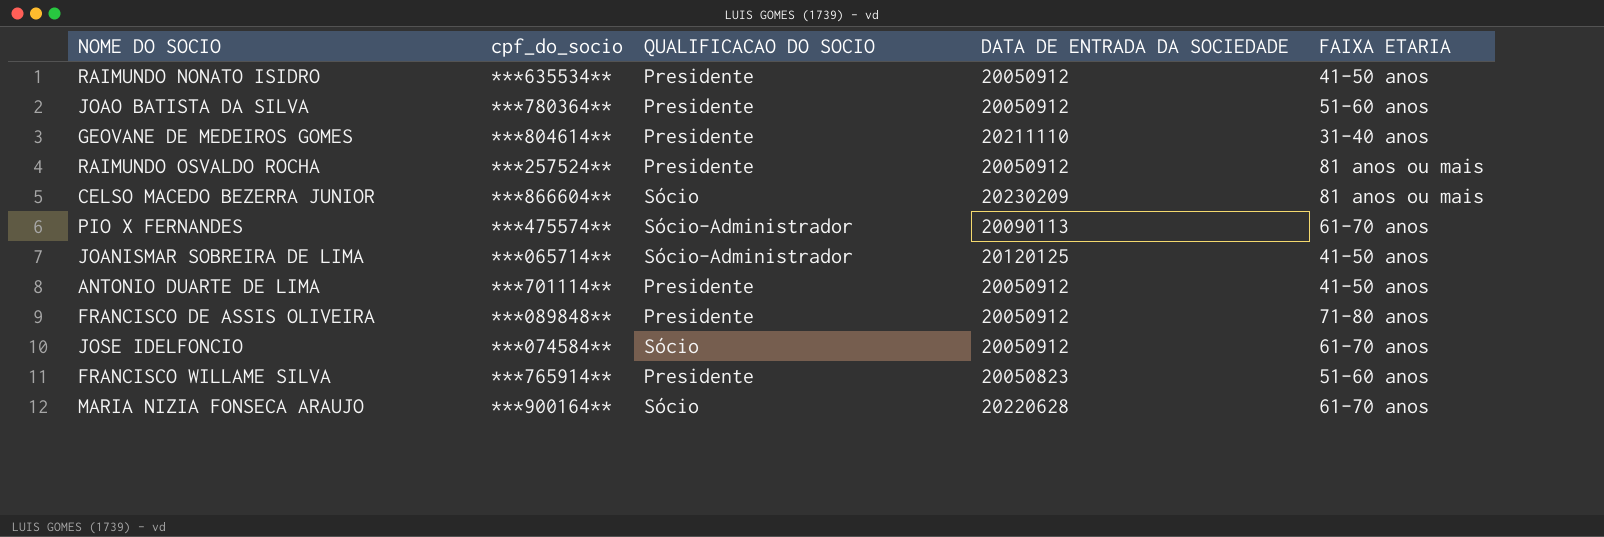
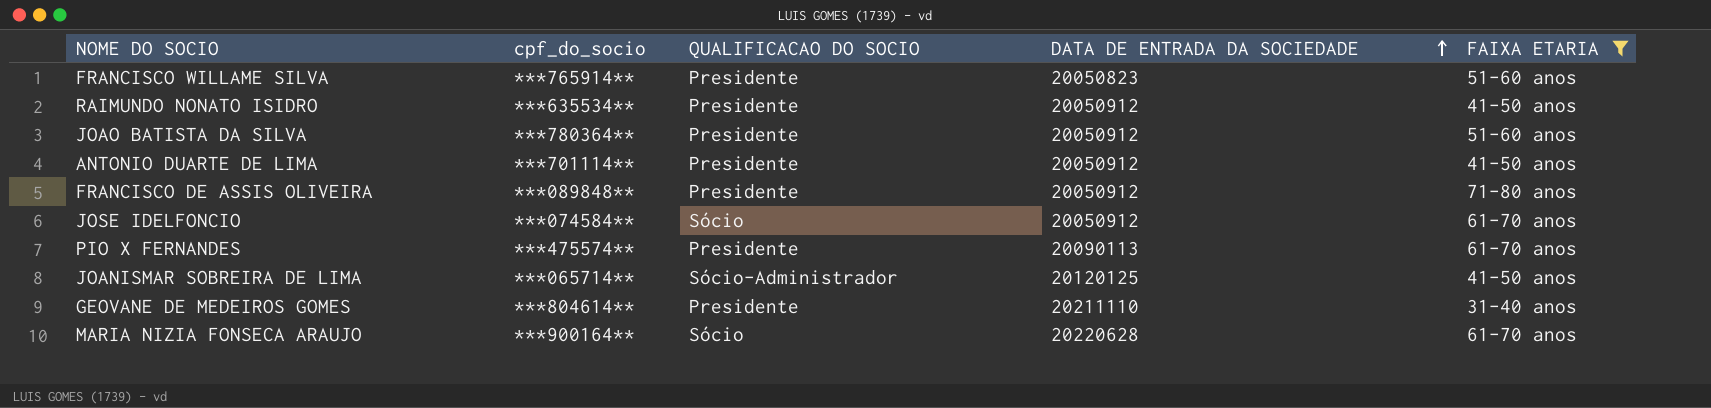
filter: none -> FAIXA ETARIA != 81 anos ou mais
row order: none -> DATA DE ENTRADA DA SOCIEDADE ascending
PIO X FERNANDES | QUALIFICACAO DO SOCIO: Sócio-Administrador -> Presidente

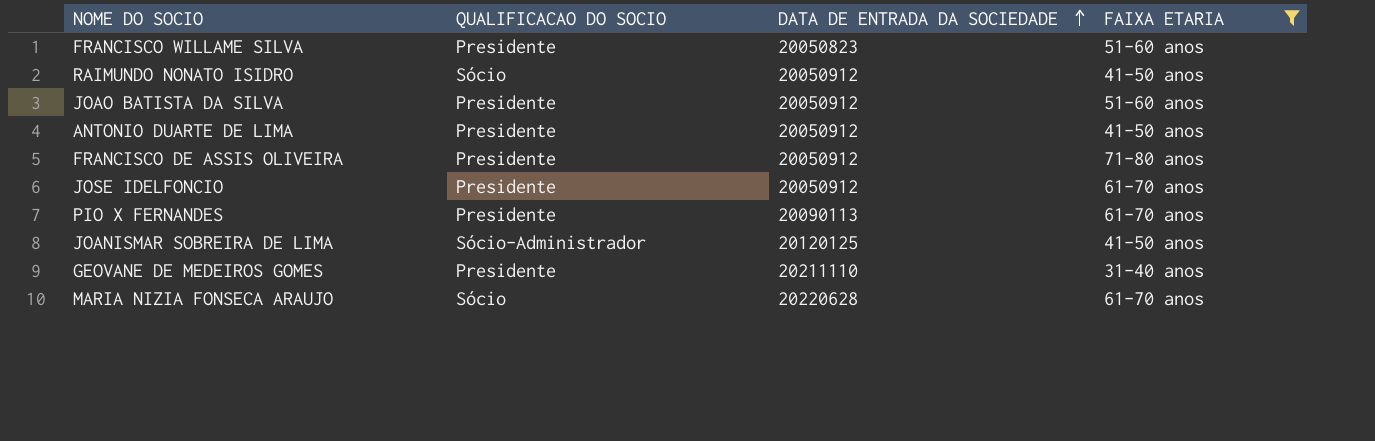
column cpf_do_socio | position: 2 -> none
RAIMUNDO NONATO ISIDRO | QUALIFICACAO DO SOCIO: Presidente -> Sócio
JOSE IDELFONCIO | QUALIFICACAO DO SOCIO: Sócio -> Presidente

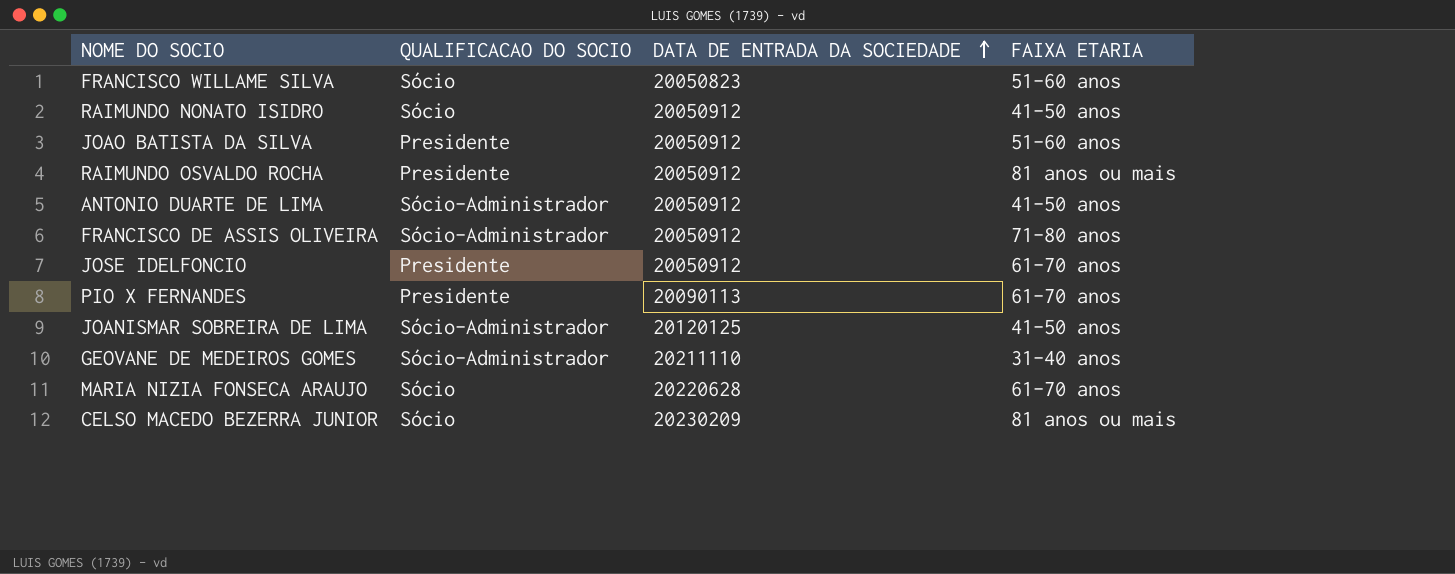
filter: FAIXA ETARIA != 81 anos ou mais -> none
FRANCISCO WILLAME SILVA | QUALIFICACAO DO SOCIO: Presidente -> Sócio
ANTONIO DUARTE DE LIMA | QUALIFICACAO DO SOCIO: Presidente -> Sócio-Administrador
FRANCISCO DE ASSIS OLIVEIRA | QUALIFICACAO DO SOCIO: Presidente -> Sócio-Administrador
GEOVANE DE MEDEIROS GOMES | QUALIFICACAO DO SOCIO: Presidente -> Sócio-Administrador

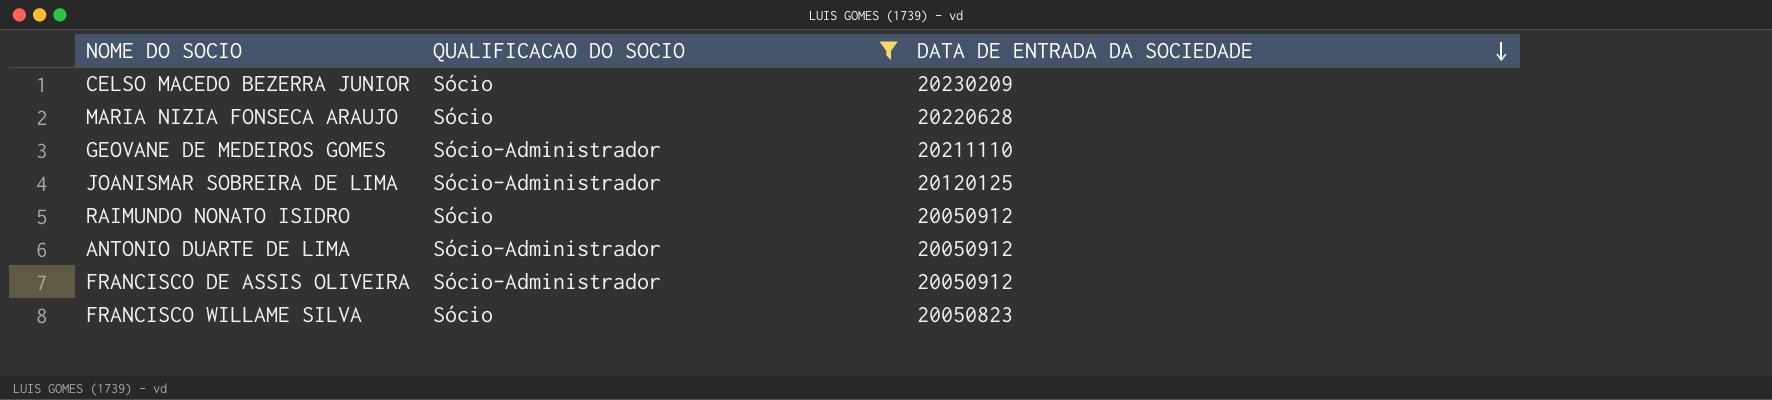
filter: none -> QUALIFICACAO DO SOCIO != Presidente
row order: DATA DE ENTRADA DA SOCIEDADE ascending -> DATA DE ENTRADA DA SOCIEDADE descending
column FAIXA ETARIA | position: 4 -> none

